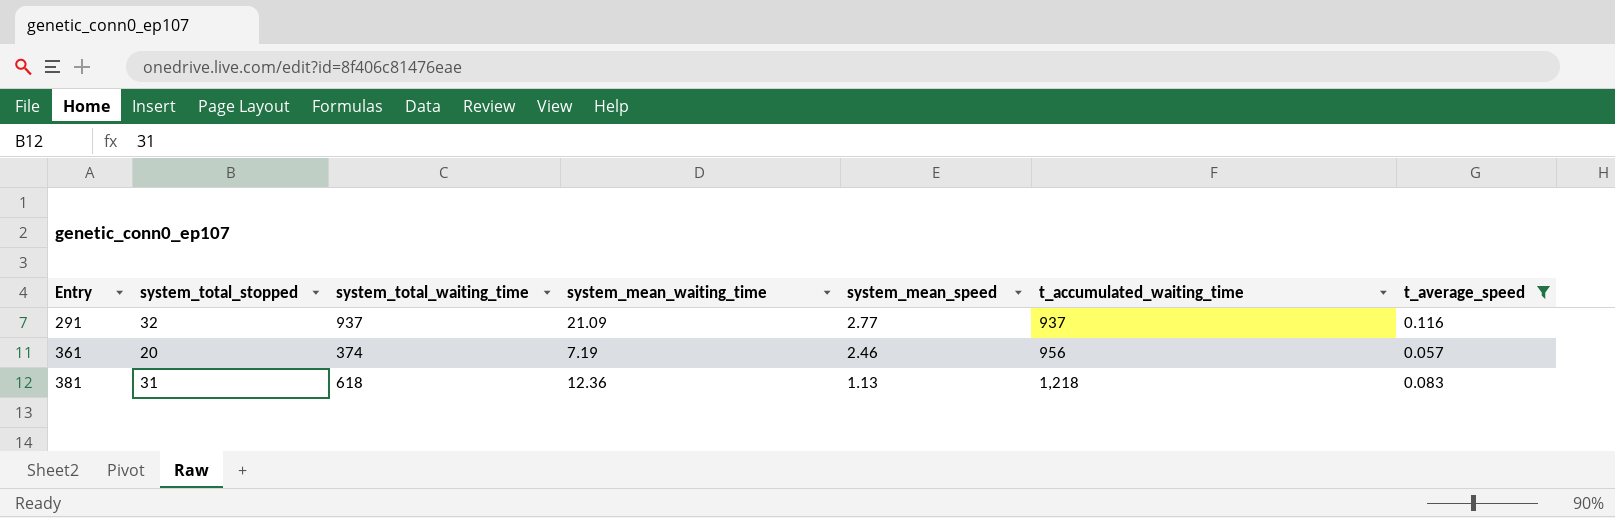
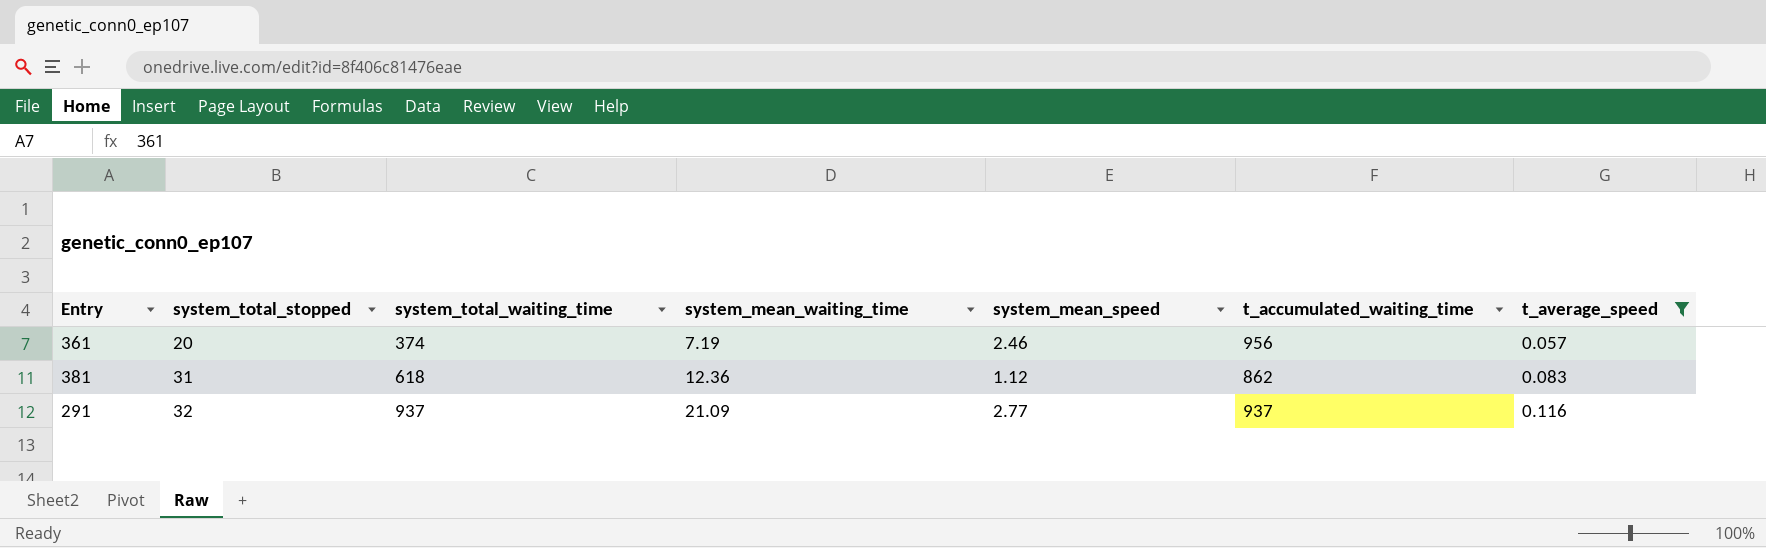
row order: Entry ascending -> system_total_stopped ascending
381 | system_mean_speed: 1.13 -> 1.12
381 | t_accumulated_waiting_time: 1,218 -> 862

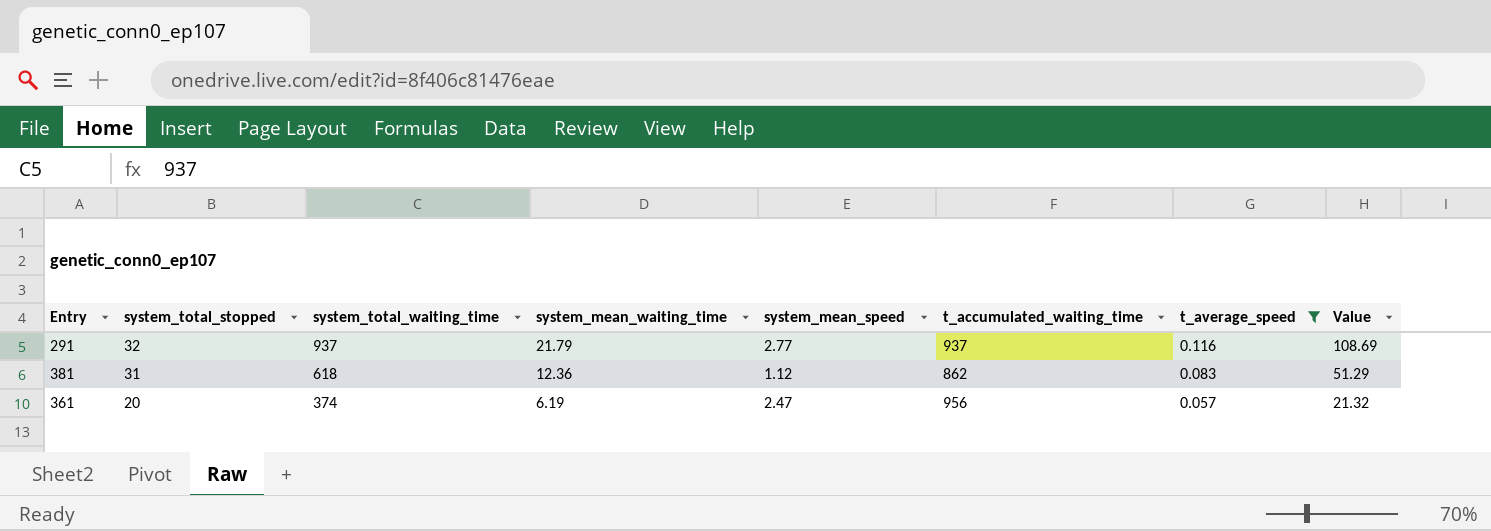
row order: system_total_stopped ascending -> system_total_stopped descending
column Value | formula: none -> [system_total_waiting_time] * [t_average_speed]
291 | system_mean_waiting_time: 21.09 -> 21.79
361 | system_mean_waiting_time: 7.19 -> 6.19
361 | system_mean_speed: 2.46 -> 2.47

